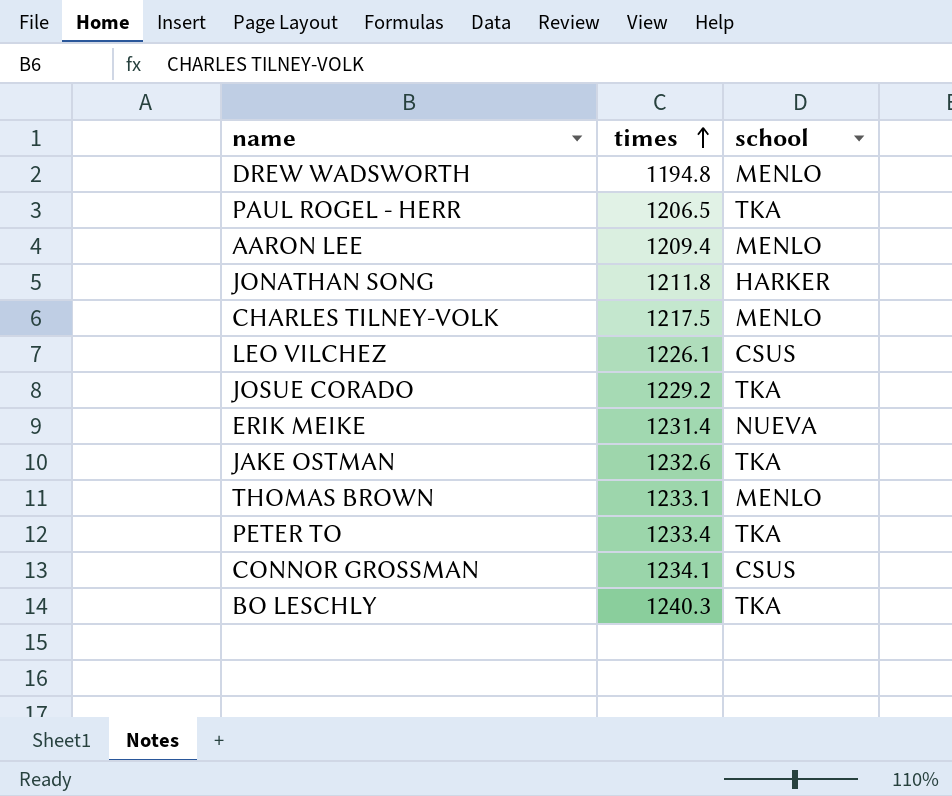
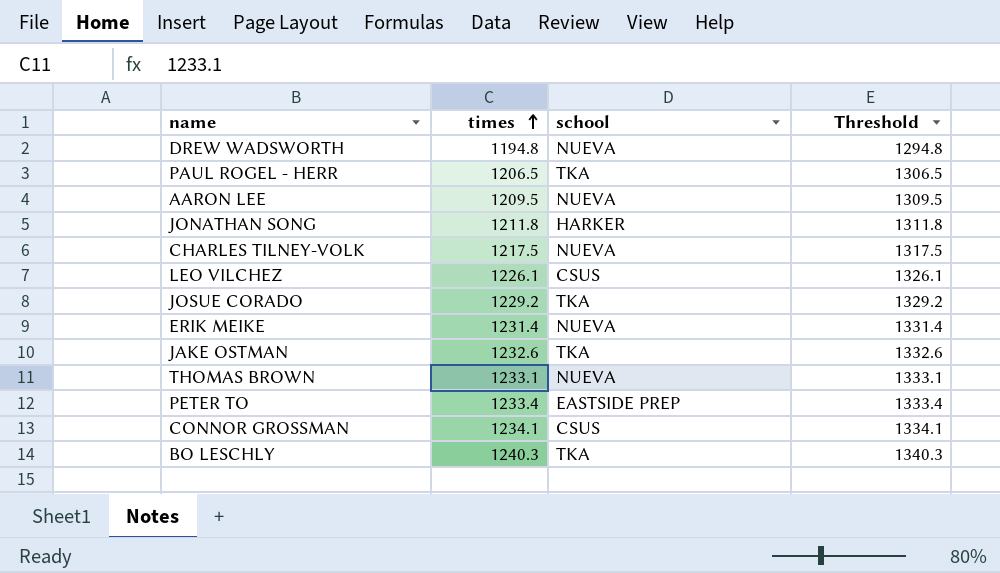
column Threshold | formula: none -> [times] + 100
DREW WADSWORTH | school: MENLO -> NUEVA
AARON LEE | times: 1209.4 -> 1209.5
AARON LEE | school: MENLO -> NUEVA
CHARLES TILNEY-VOLK | school: MENLO -> NUEVA
THOMAS BROWN | school: MENLO -> NUEVA
PETER TO | school: TKA -> EASTSIDE PREP

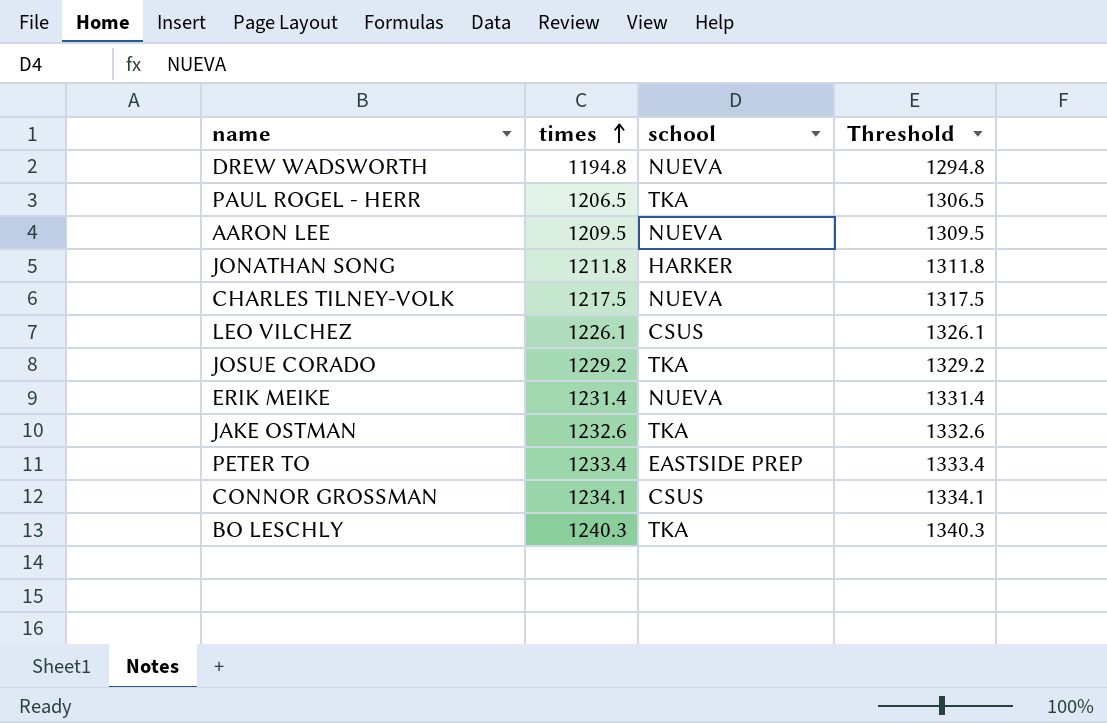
row THOMAS BROWN: 1233.1 | NUEVA | 1333.1 -> none

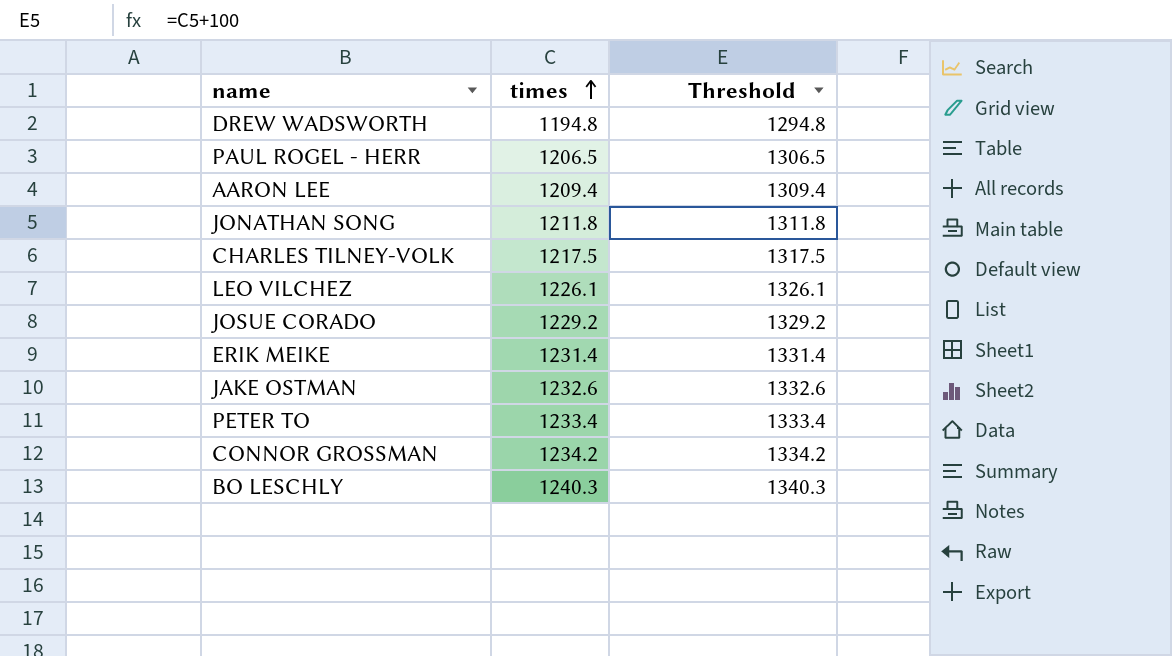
column school | position: 3 -> none
AARON LEE | times: 1209.5 -> 1209.4
AARON LEE | Threshold: 1309.5 -> 1309.4
CONNOR GROSSMAN | times: 1234.1 -> 1234.2
CONNOR GROSSMAN | Threshold: 1334.1 -> 1334.2

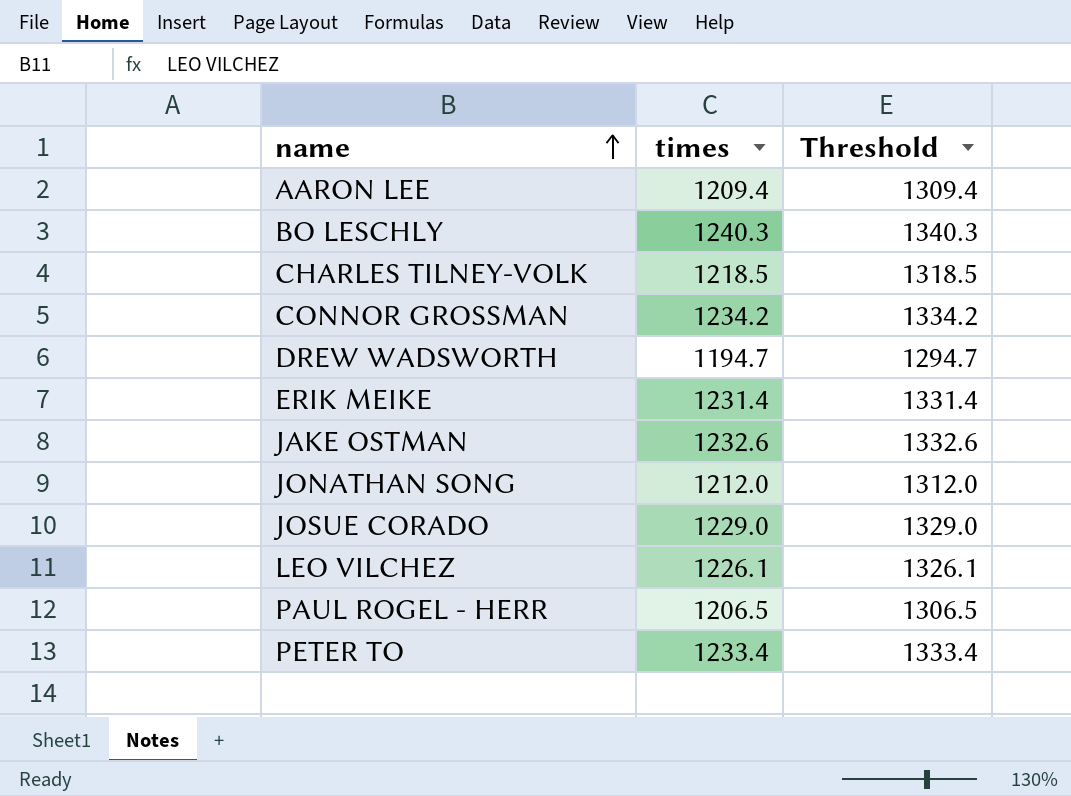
row order: times ascending -> name ascending
CHARLES TILNEY-VOLK | times: 1217.5 -> 1218.5
CHARLES TILNEY-VOLK | Threshold: 1317.5 -> 1318.5
DREW WADSWORTH | times: 1194.8 -> 1194.7
DREW WADSWORTH | Threshold: 1294.8 -> 1294.7
JONATHAN SONG | times: 1211.8 -> 1212.0
JONATHAN SONG | Threshold: 1311.8 -> 1312.0
JOSUE CORADO | times: 1229.2 -> 1229.0
JOSUE CORADO | Threshold: 1329.2 -> 1329.0

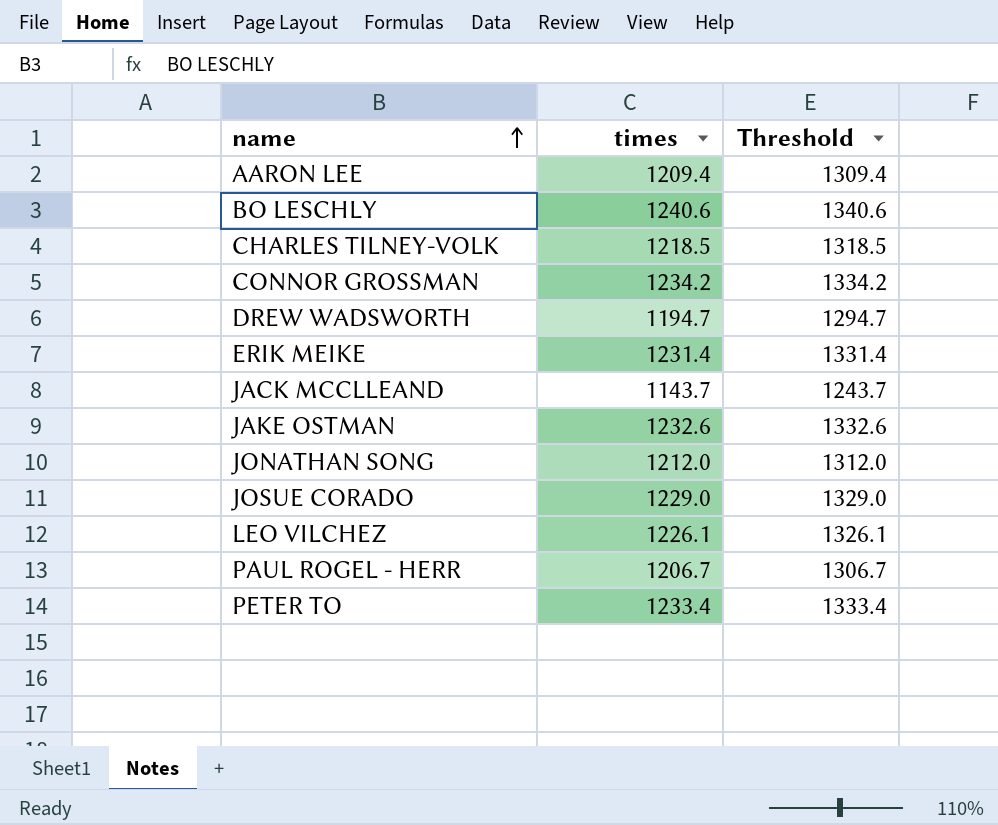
BO LESCHLY | times: 1240.3 -> 1240.6
BO LESCHLY | Threshold: 1340.3 -> 1340.6
row JACK MCCLLEAND: none -> 1143.7 | 1243.7
PAUL ROGEL - HERR | times: 1206.5 -> 1206.7
PAUL ROGEL - HERR | Threshold: 1306.5 -> 1306.7

